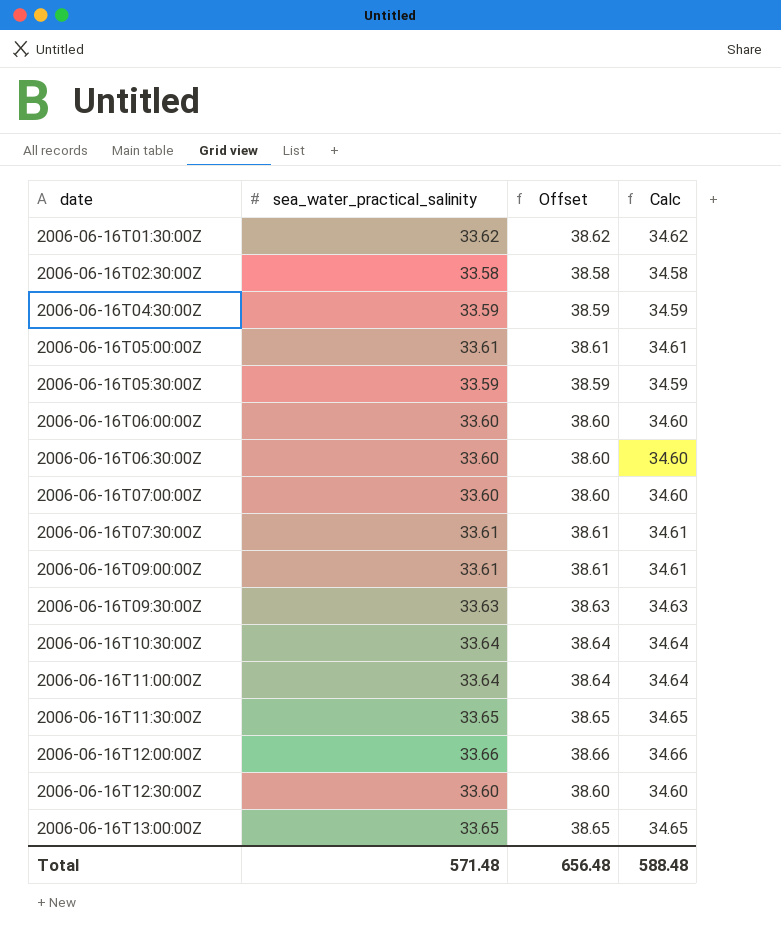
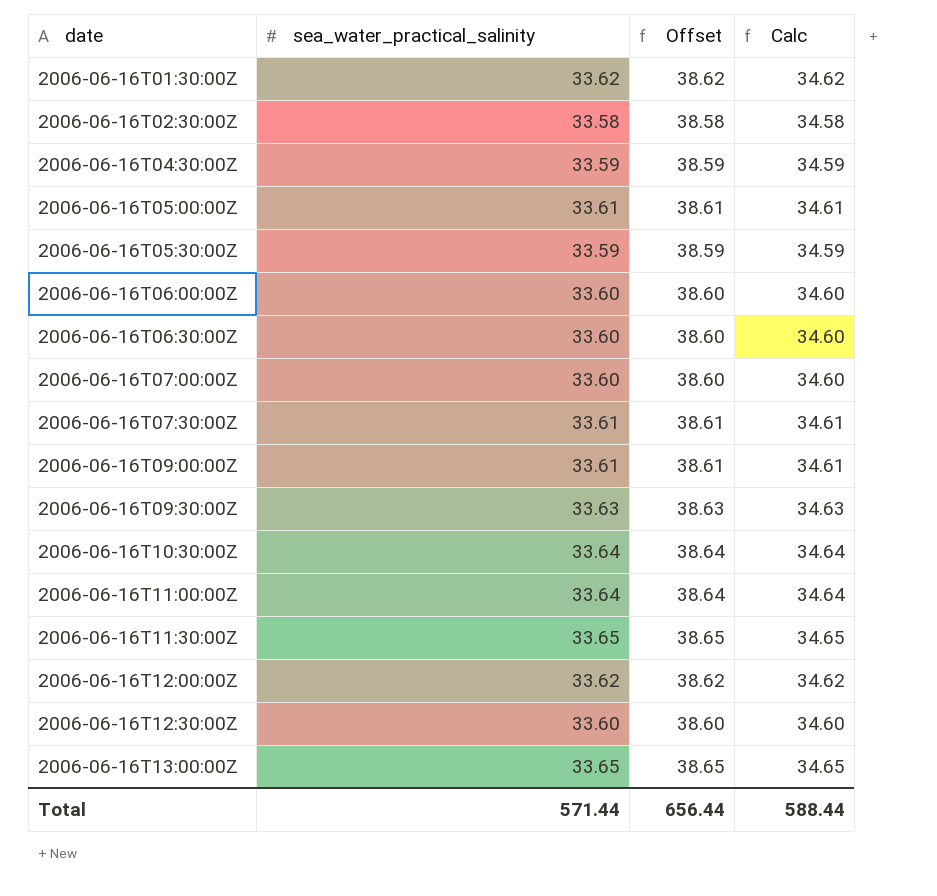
2006-06-16T12:00:00Z | sea_water_practical_salinity: 33.66 -> 33.62
2006-06-16T12:00:00Z | Offset: 38.66 -> 38.62
2006-06-16T12:00:00Z | Calc: 34.66 -> 34.62
Total | sea_water_practical_salinity: 571.48 -> 571.44
Total | Offset: 656.48 -> 656.44
Total | Calc: 588.48 -> 588.44

